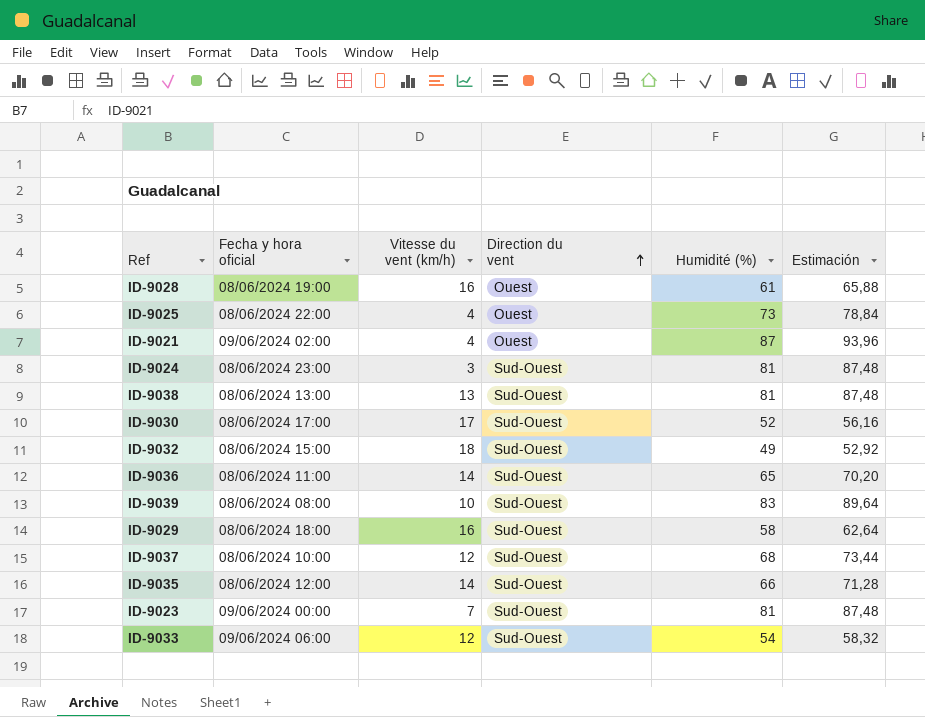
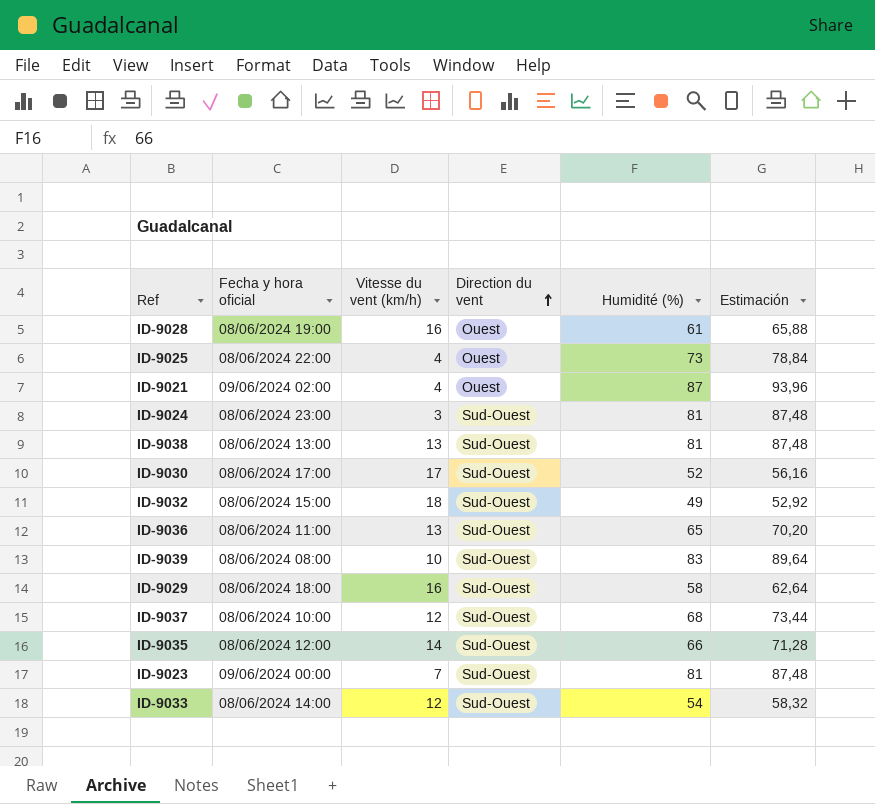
ID-9036 | Vitesse du vent (km/h): 14 -> 13
ID-9033 | Fecha y hora oficial: 09/06/2024 06:00 -> 08/06/2024 14:00

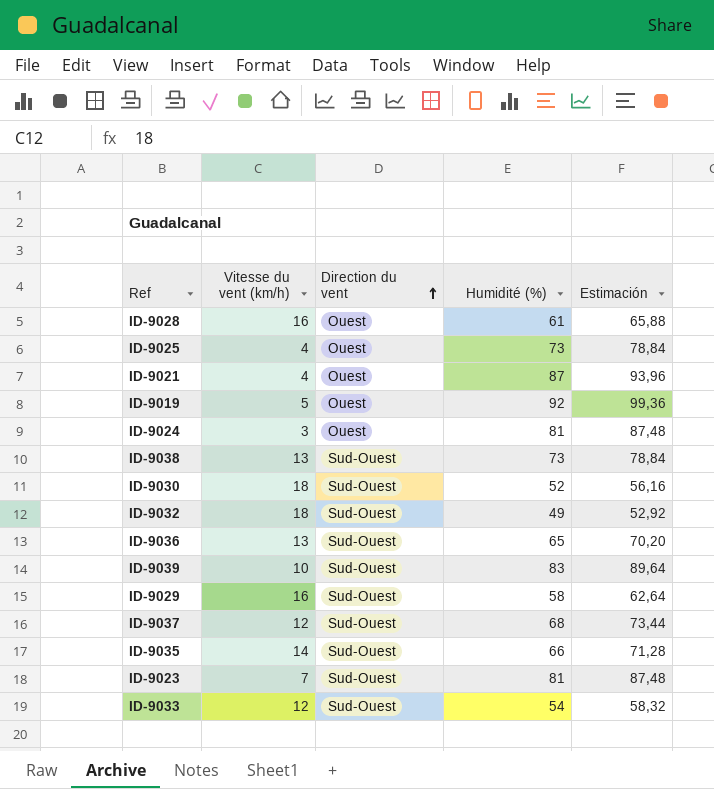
column Fecha y hora oficial | position: 2 -> none
row ID-9019: none -> 5 | Ouest | 92 | 99,36
ID-9024 | Direction du vent: Sud-Ouest -> Ouest
ID-9038 | Humidité (%): 81 -> 73
ID-9038 | Estimación: 87,48 -> 78,84
ID-9030 | Vitesse du vent (km/h): 17 -> 18

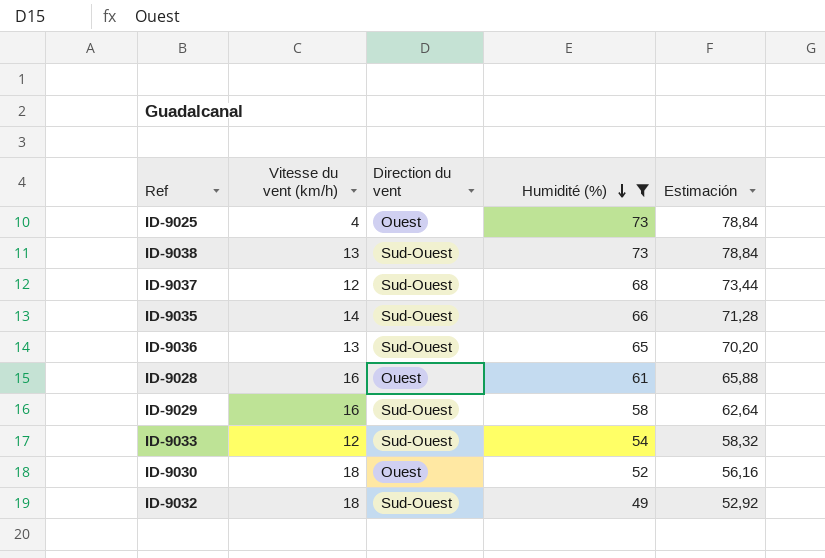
filter: none -> Humidité (%) <= 73
row order: Direction du vent ascending -> Humidité (%) descending
ID-9030 | Direction du vent: Sud-Ouest -> Ouest

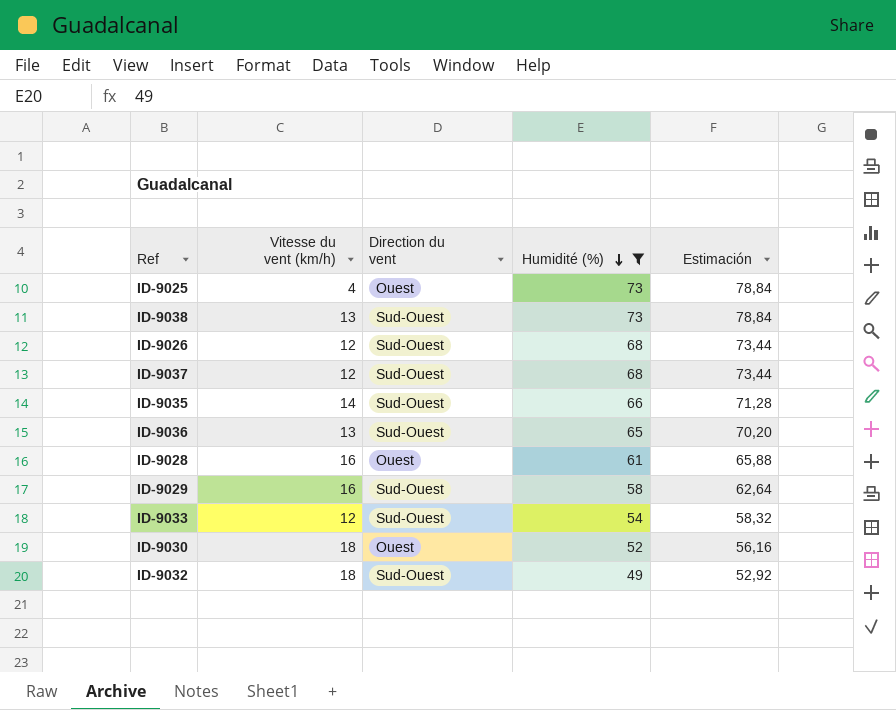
row ID-9026: none -> 12 | Sud-Ouest | 68 | 73,44

